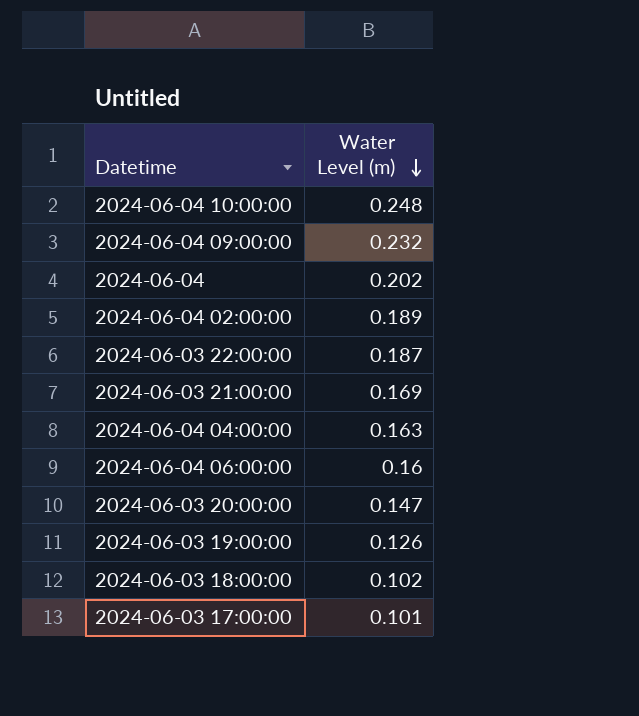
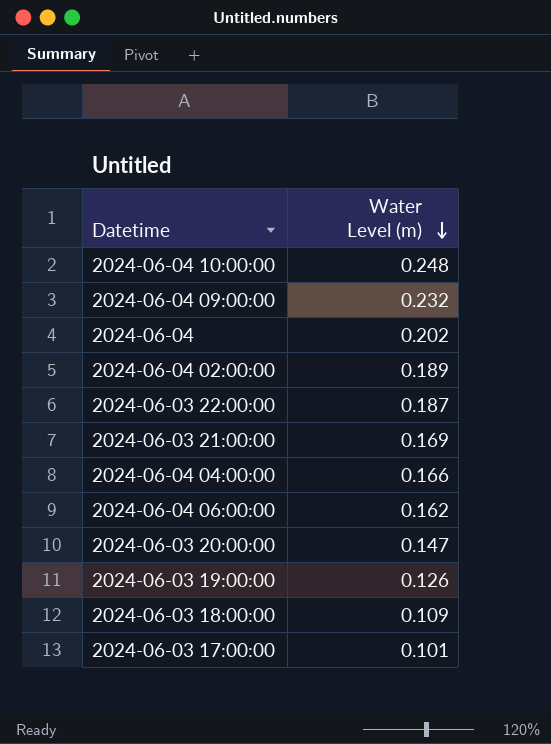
2024-06-04 04:00:00 | Water Level (m): 0.163 -> 0.166
2024-06-04 06:00:00 | Water Level (m): 0.16 -> 0.162
2024-06-03 18:00:00 | Water Level (m): 0.102 -> 0.109

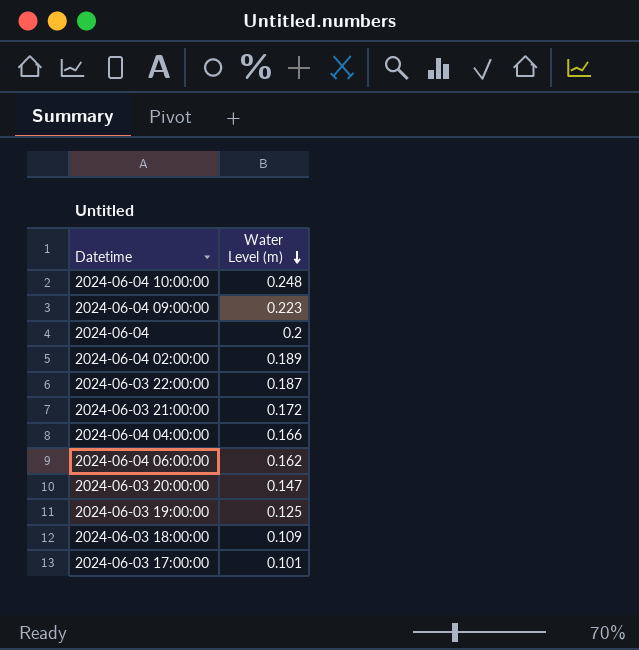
2024-06-04 09:00:00 | Water Level (m): 0.232 -> 0.223
2024-06-04 | Water Level (m): 0.202 -> 0.2
2024-06-03 21:00:00 | Water Level (m): 0.169 -> 0.172
2024-06-03 19:00:00 | Water Level (m): 0.126 -> 0.125

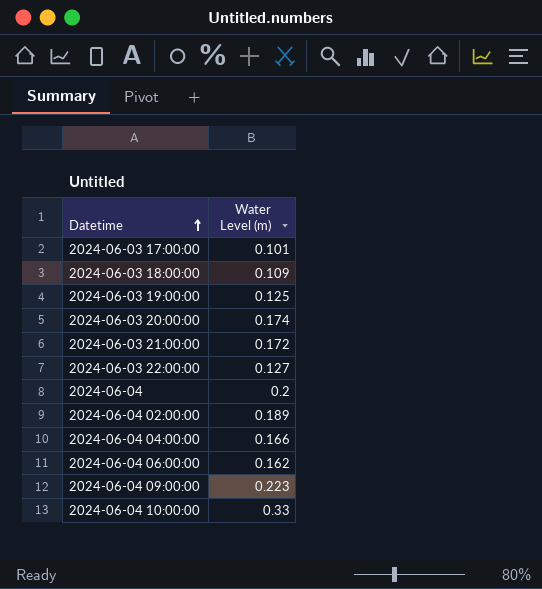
row order: Water Level (m) descending -> Datetime ascending
2024-06-03 20:00:00 | Water Level (m): 0.147 -> 0.174
2024-06-03 22:00:00 | Water Level (m): 0.187 -> 0.127
2024-06-04 10:00:00 | Water Level (m): 0.248 -> 0.33

